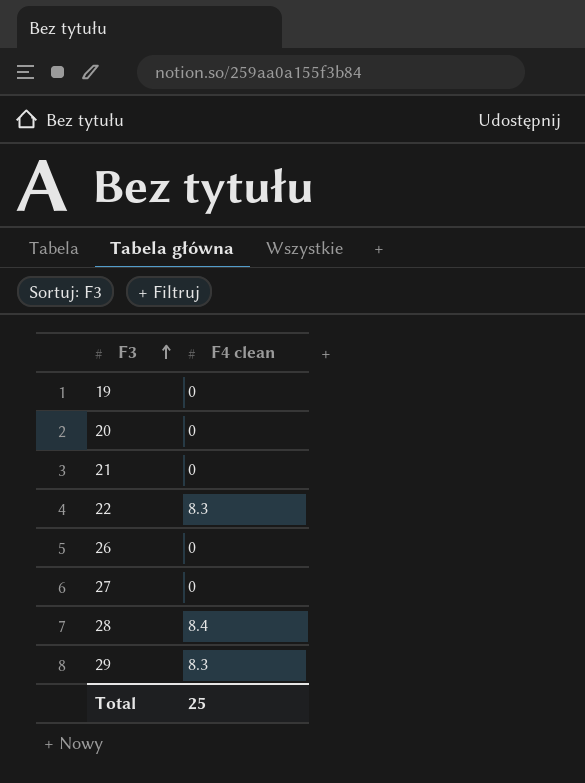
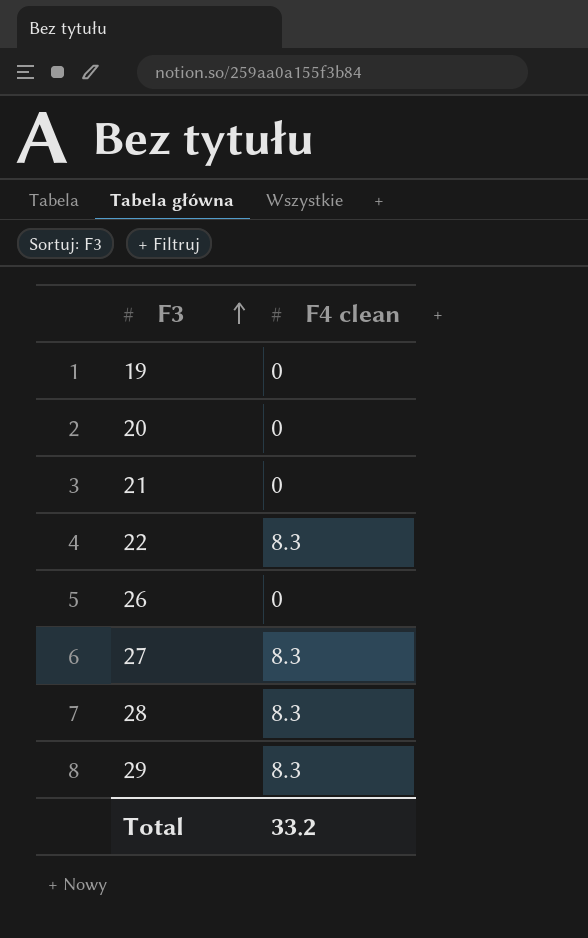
27 | F4 clean: 0 -> 8.3
28 | F4 clean: 8.4 -> 8.3
Total | F4 clean: 25 -> 33.2

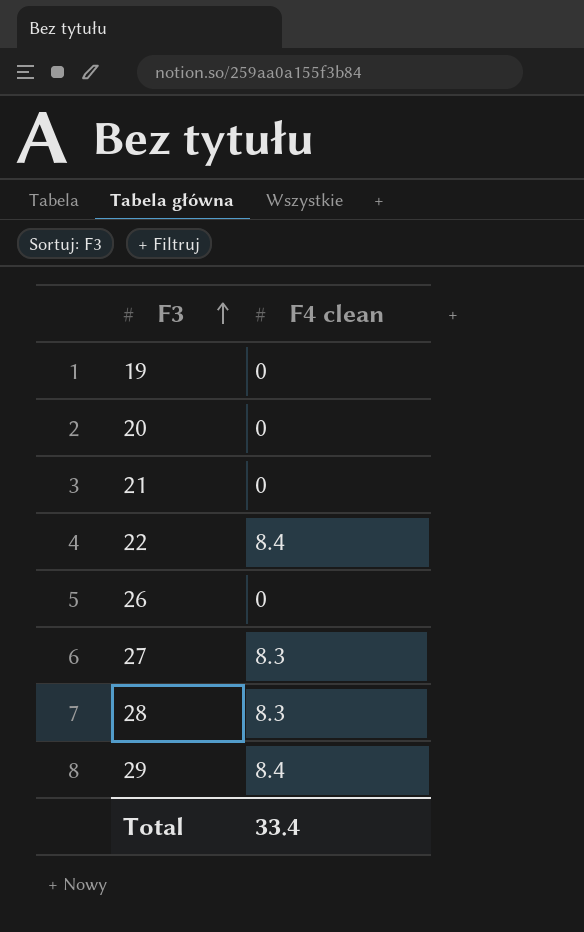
22 | F4 clean: 8.3 -> 8.4
29 | F4 clean: 8.3 -> 8.4
Total | F4 clean: 33.2 -> 33.4

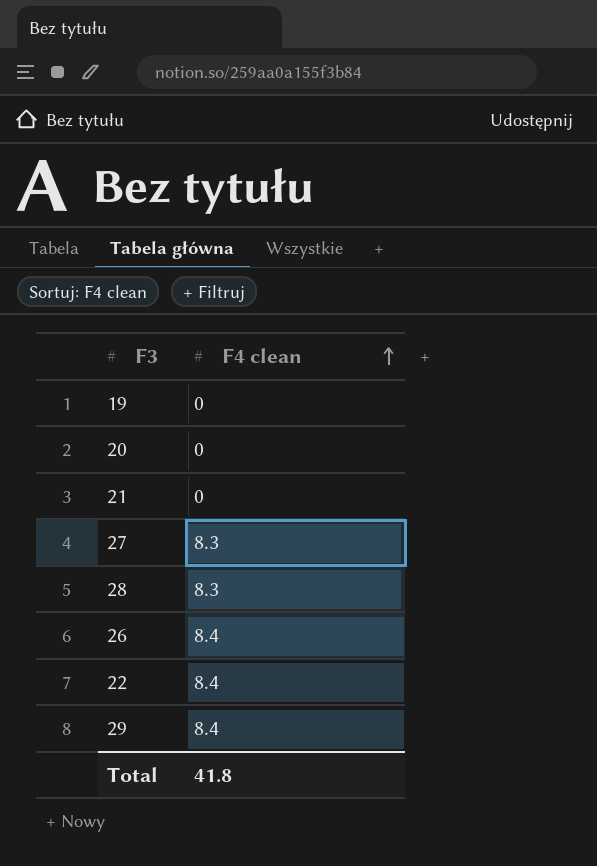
row order: F3 ascending -> F4 clean ascending
26 | F4 clean: 0 -> 8.4
Total | F4 clean: 33.4 -> 41.8

